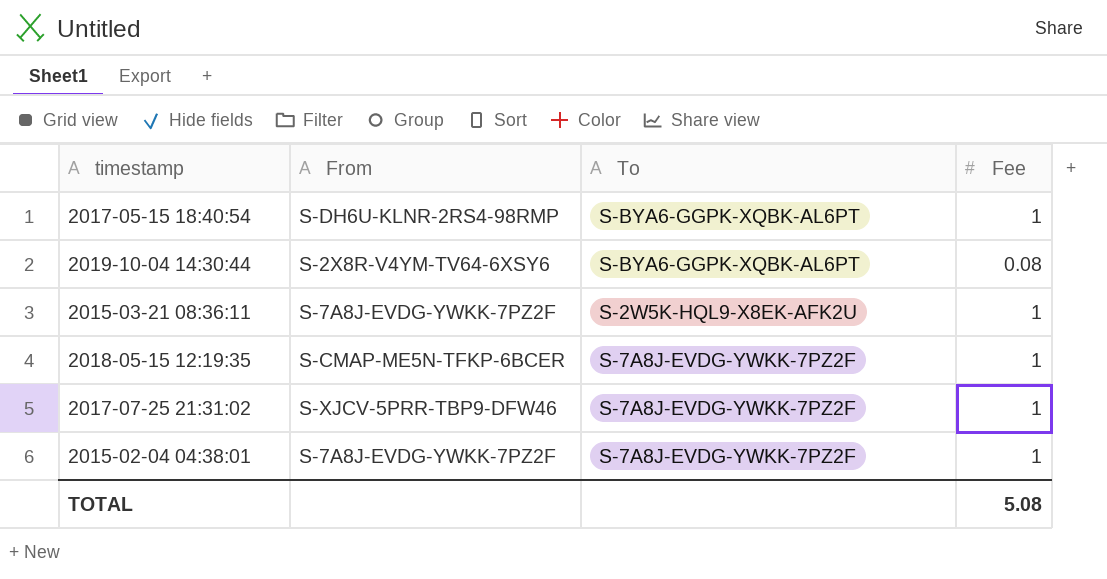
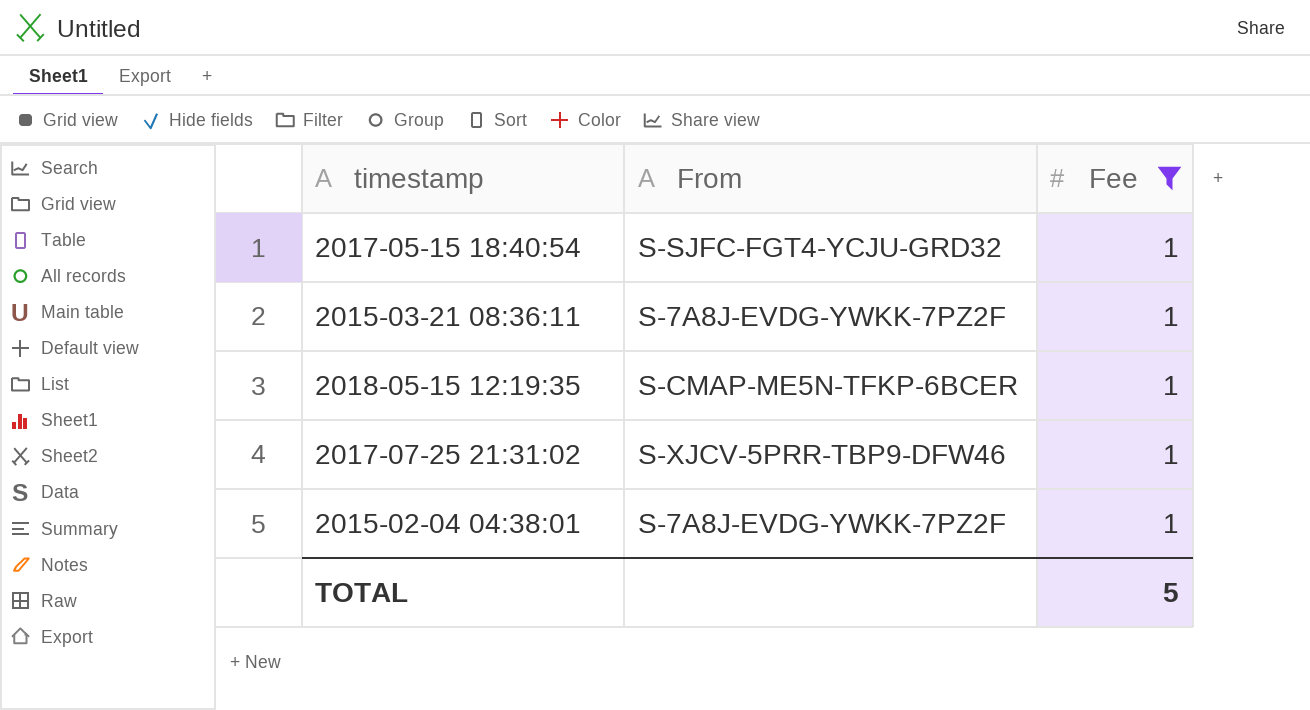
filter: none -> Fee = 1
column To | position: 3 -> none
2017-05-15 18:40:54 | From: S-DH6U-KLNR-2RS4-98RMP -> S-SJFC-FGT4-YCJU-GRD32
TOTAL | Fee: 5.08 -> 5

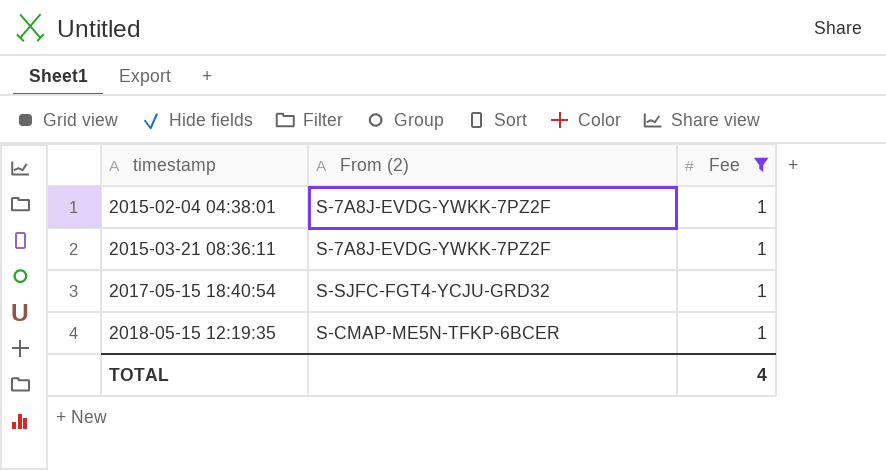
row order: none -> timestamp ascending
column name: From -> From (2)
row 2017-07-25 21:31:02: S-XJCV-5PRR-TBP9-DFW46 | 1 -> none
TOTAL | Fee: 5 -> 4

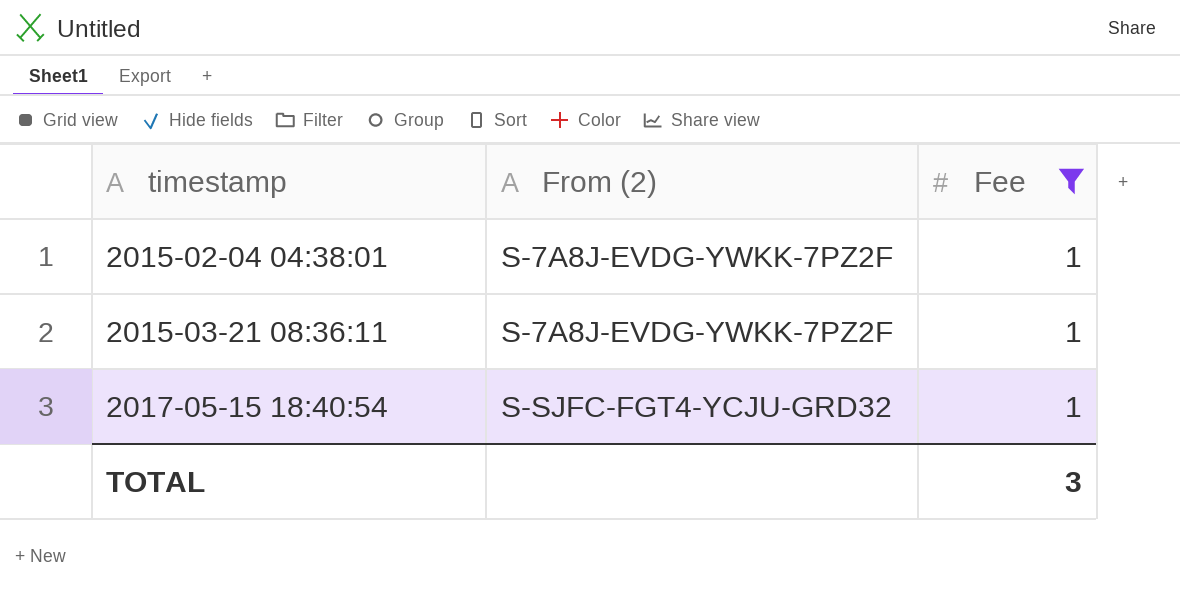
row 2018-05-15 12:19:35: S-CMAP-ME5N-TFKP-6BCER | 1 -> none
TOTAL | Fee: 4 -> 3

